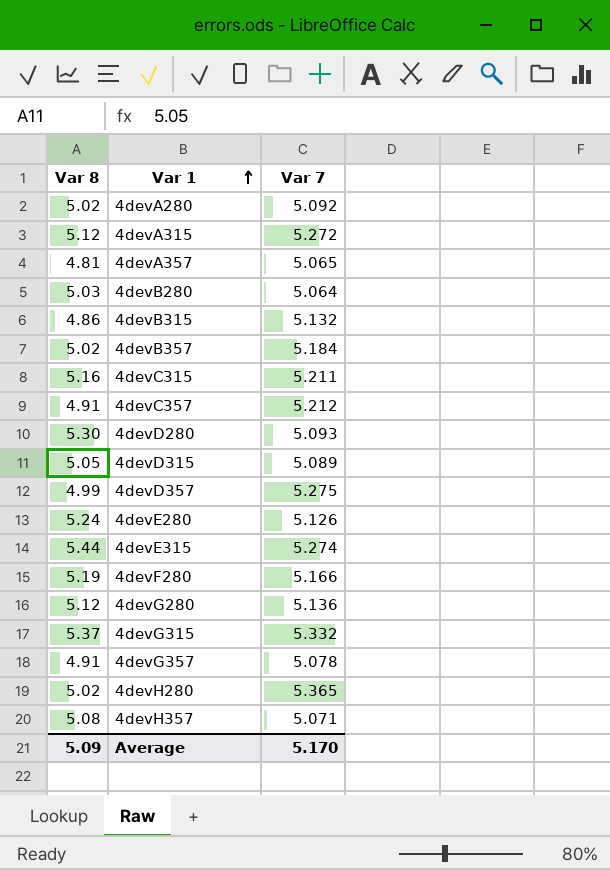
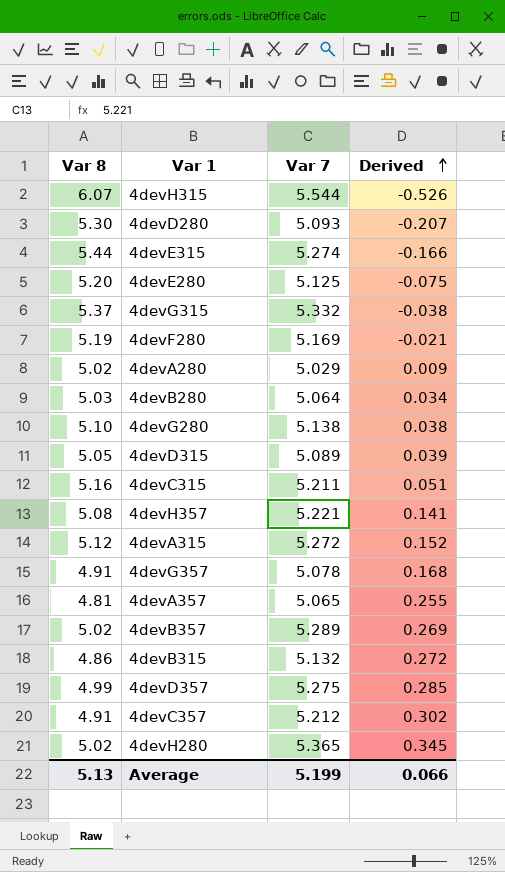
row order: Var 1 ascending -> Derived ascending
column Derived | formula: none -> [Var 7] - [Var 8]
row 4devH315: none -> 6.07 | 5.544 | -0.526
4devE280 | Var 8: 5.24 -> 5.20
4devE280 | Var 7: 5.126 -> 5.125
4devF280 | Var 7: 5.166 -> 5.169
4devA280 | Var 7: 5.092 -> 5.029
4devG280 | Var 8: 5.12 -> 5.10
4devG280 | Var 7: 5.136 -> 5.138
4devH357 | Var 7: 5.071 -> 5.221
4devB357 | Var 7: 5.184 -> 5.289
Average | Var 8: 5.09 -> 5.13
Average | Var 7: 5.170 -> 5.199

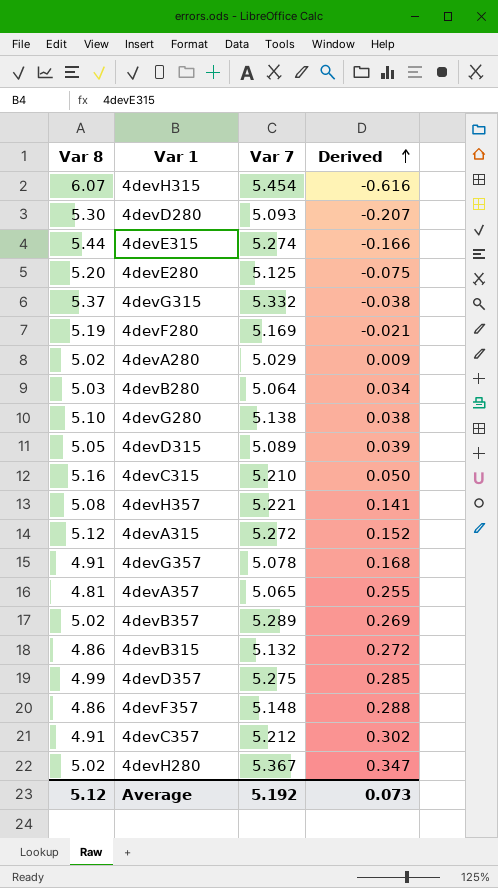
4devH315 | Var 7: 5.544 -> 5.454
4devH315 | Derived: -0.526 -> -0.616
4devC315 | Var 7: 5.211 -> 5.210
4devC315 | Derived: 0.051 -> 0.050
row 4devF357: none -> 4.86 | 5.148 | 0.288
4devH280 | Var 7: 5.365 -> 5.367
4devH280 | Derived: 0.345 -> 0.347
Average | Var 8: 5.13 -> 5.12
Average | Var 7: 5.199 -> 5.192
Average | Derived: 0.066 -> 0.073

